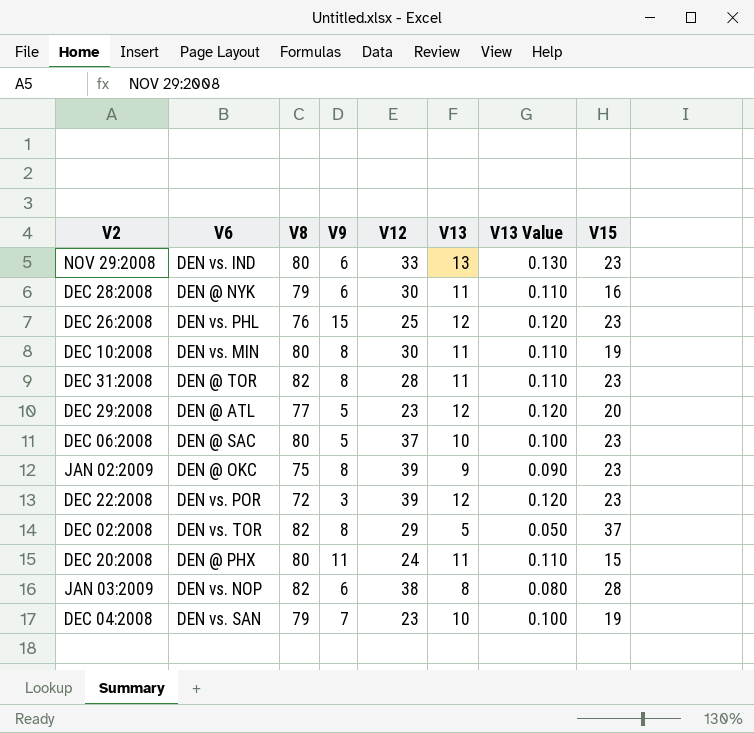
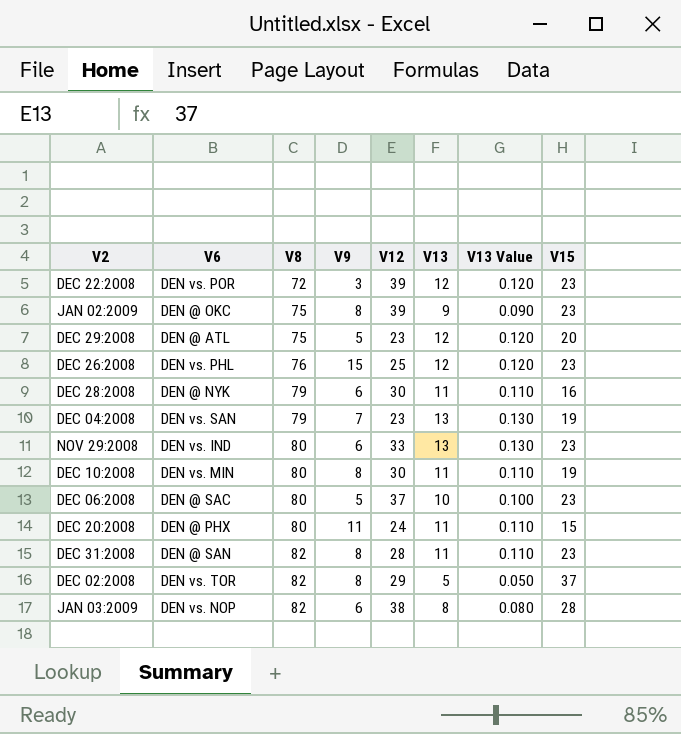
row order: none -> V8 ascending
DEC 29:2008 | V8: 77 -> 75
DEC 04:2008 | V13: 10 -> 13
DEC 04:2008 | V13 Value: 0.100 -> 0.130
DEC 31:2008 | V6: DEN @ TOR -> DEN @ SAN

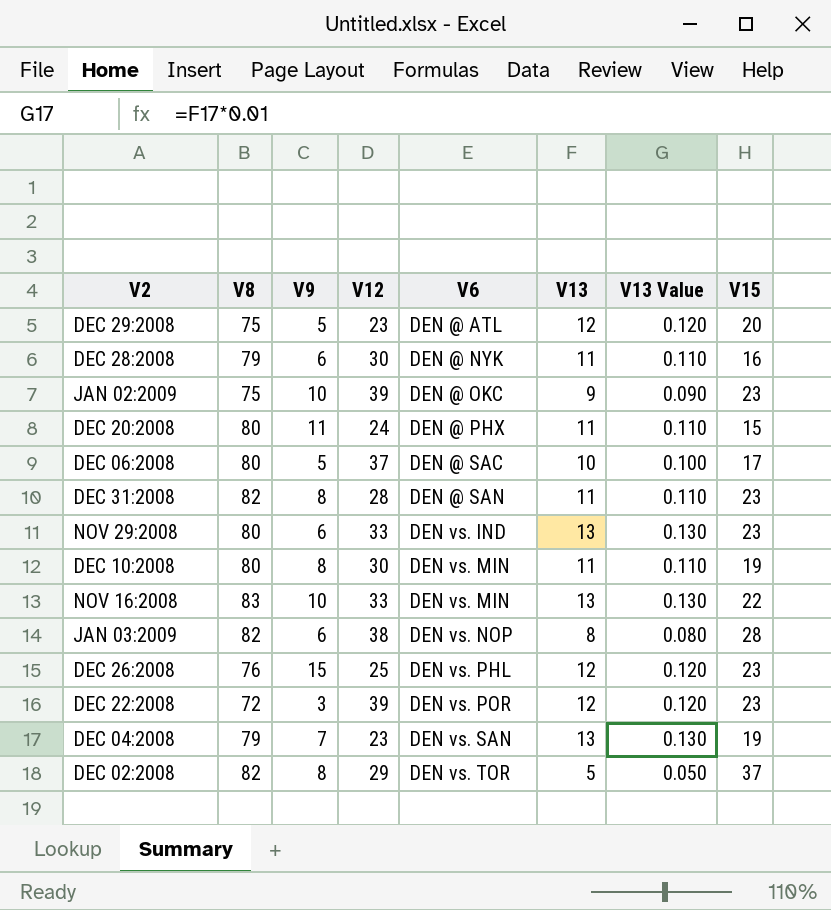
row order: V8 ascending -> V6 ascending
column V6 | position: 2 -> 5
JAN 02:2009 | V9: 8 -> 10
DEC 06:2008 | V15: 23 -> 17
row NOV 16:2008: none -> 83 | 10 | 33 | DEN vs. MIN | 13 | 0.130 | 22

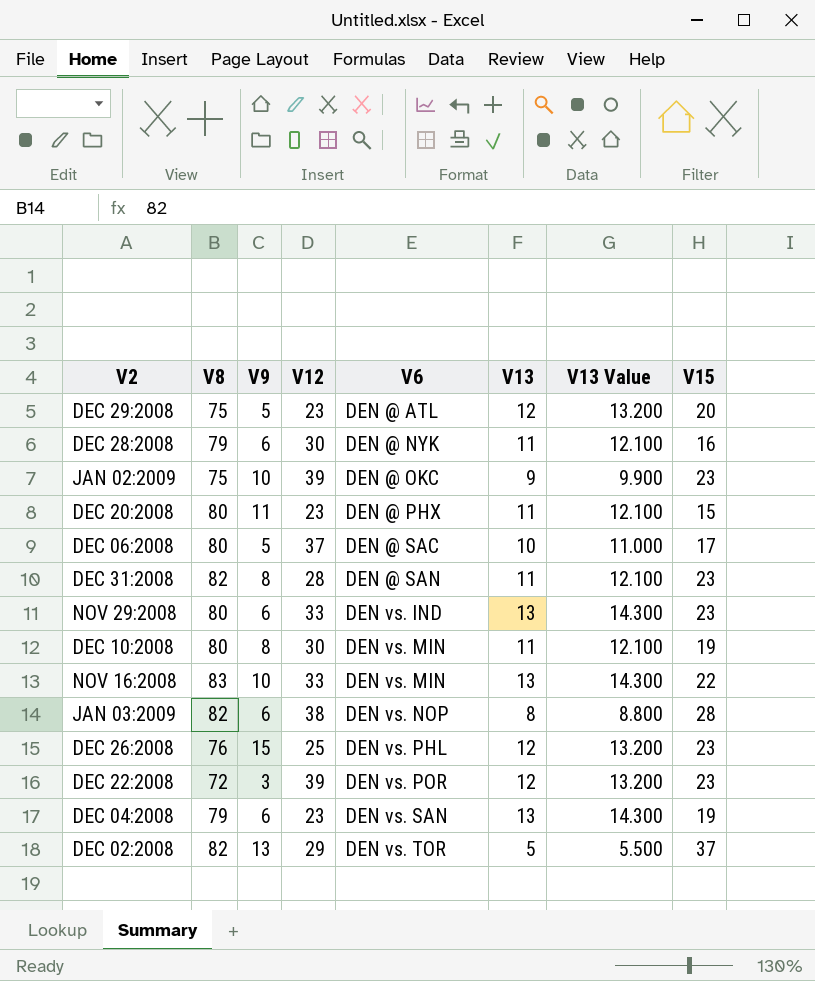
column V13 Value | formula: [V13] * 0.01 -> [V13] * 1.1
DEC 20:2008 | V12: 24 -> 23
DEC 04:2008 | V9: 7 -> 6
DEC 02:2008 | V9: 8 -> 13

